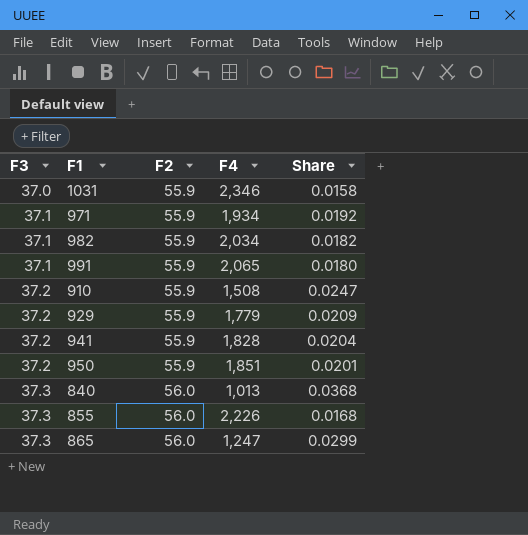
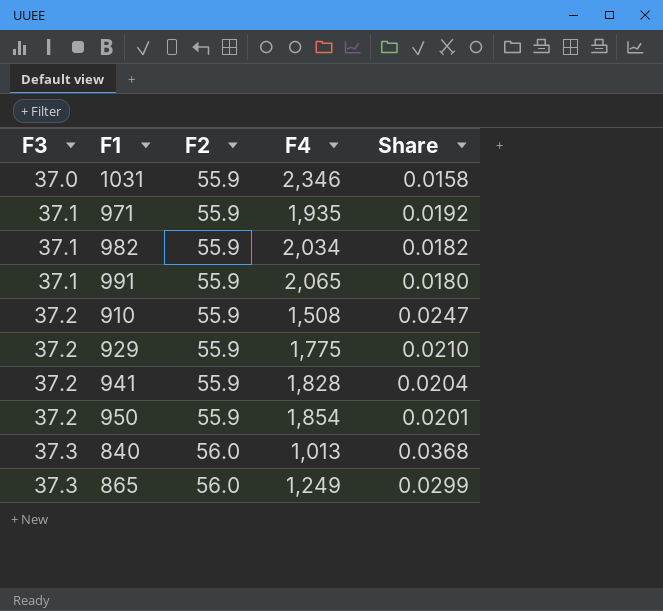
row 855: 37.3 | 56.0 | 2,226 | 0.0168 -> none
971 | F4: 1,934 -> 1,935
929 | F4: 1,779 -> 1,775
929 | Share: 0.0209 -> 0.0210
950 | F4: 1,851 -> 1,854
865 | F4: 1,247 -> 1,249

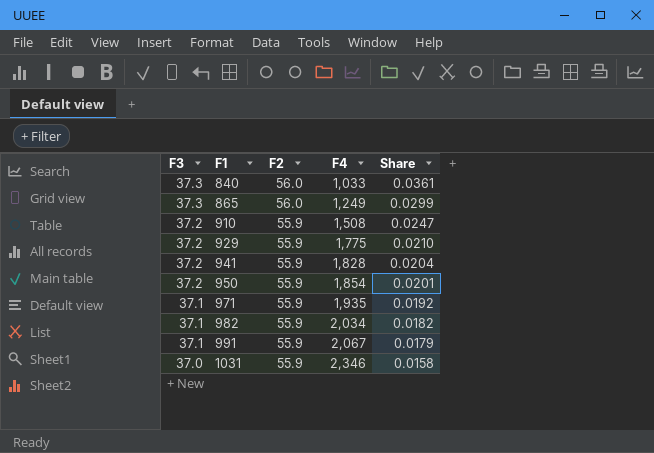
row order: F3 ascending -> F3 descending
840 | F4: 1,013 -> 1,033
840 | Share: 0.0368 -> 0.0361
991 | F4: 2,065 -> 2,067
991 | Share: 0.0180 -> 0.0179

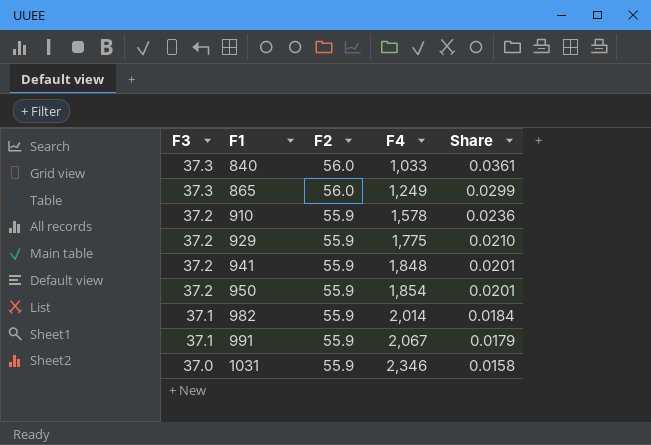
row 971: 37.1 | 55.9 | 1,935 | 0.0192 -> none
910 | F4: 1,508 -> 1,578
910 | Share: 0.0247 -> 0.0236
941 | F4: 1,828 -> 1,848
941 | Share: 0.0204 -> 0.0201
982 | F4: 2,034 -> 2,014
982 | Share: 0.0182 -> 0.0184

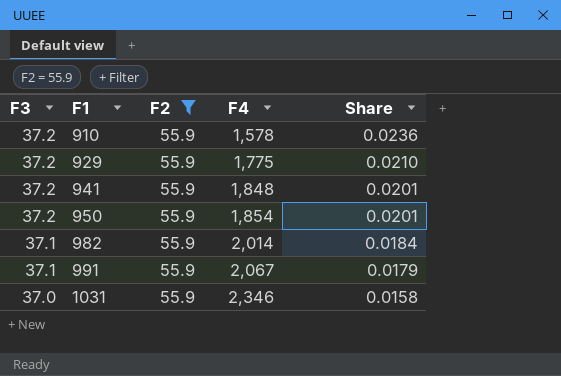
filter: none -> F2 = 55.9

